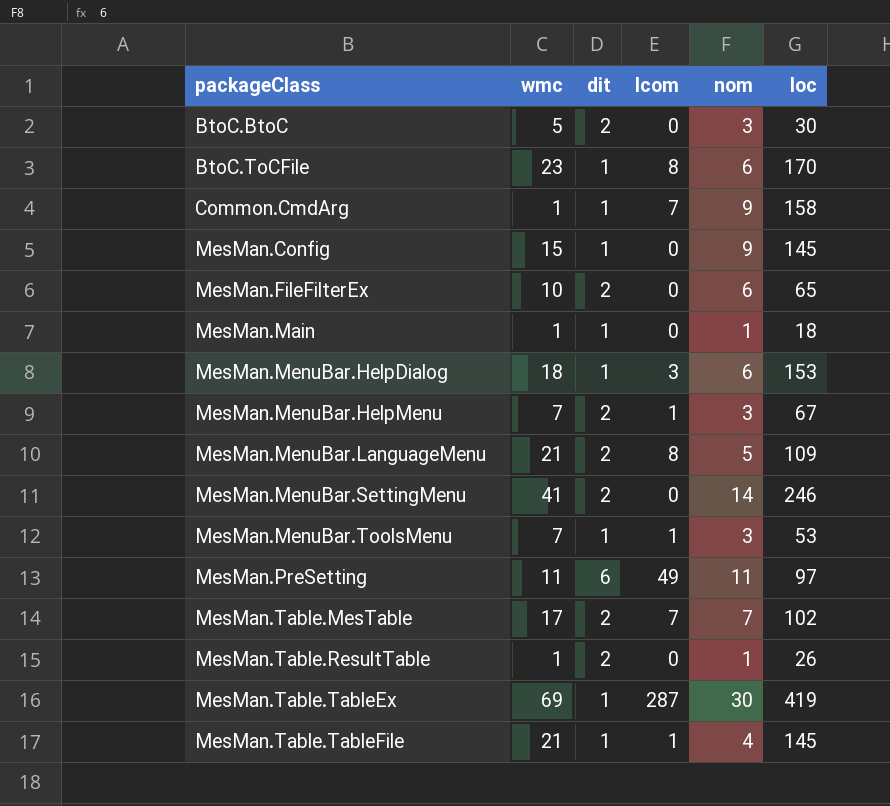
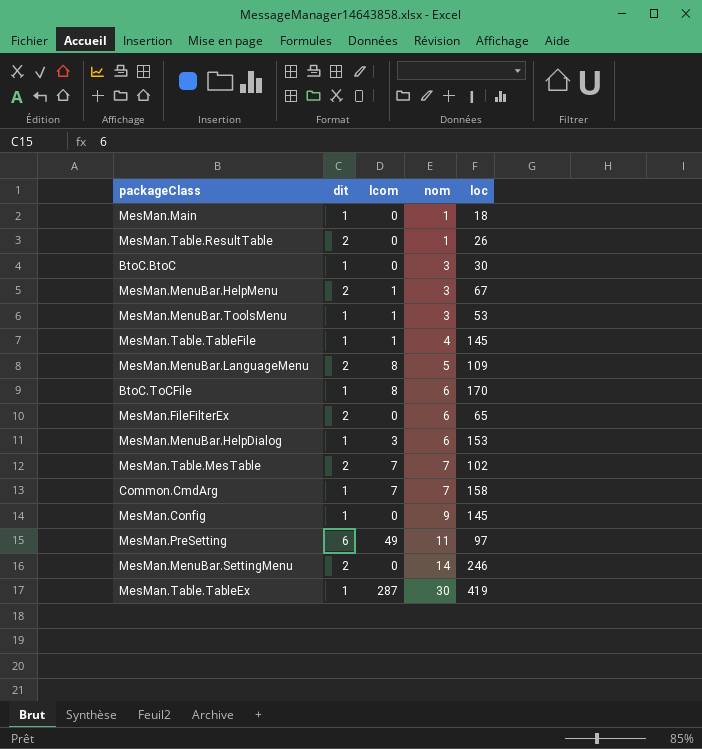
row order: packageClass ascending -> nom ascending
column wmc | position: 2 -> none
BtoC.BtoC | dit: 2 -> 1
Common.CmdArg | nom: 9 -> 7

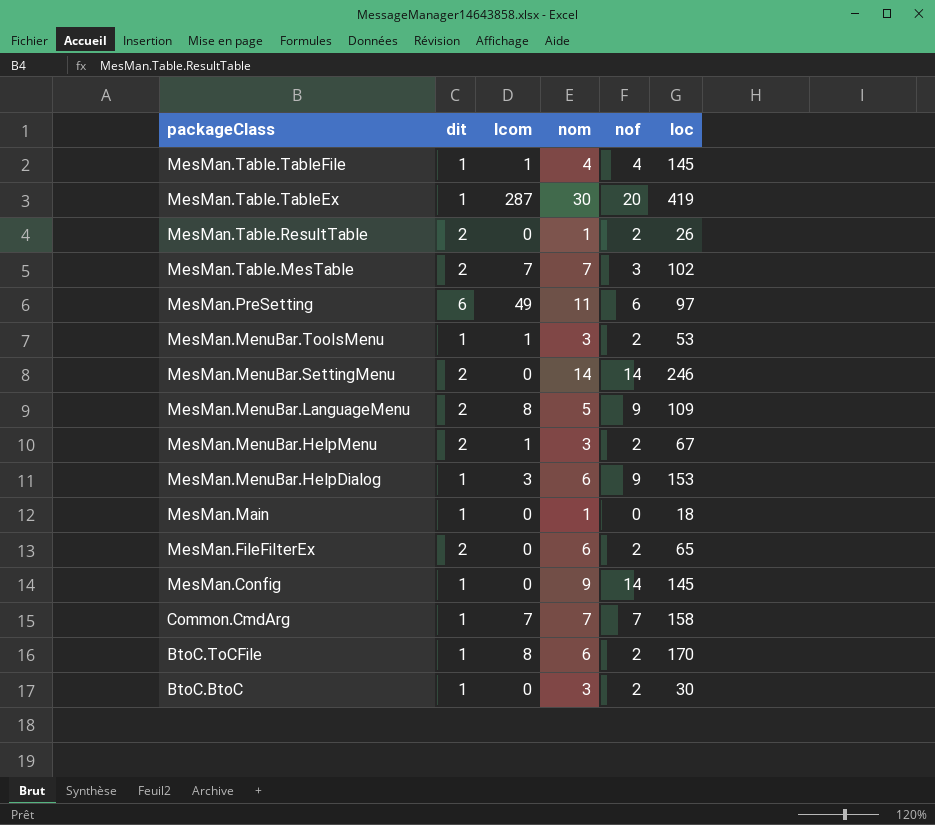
row order: nom ascending -> packageClass descending
column nof | position: none -> 5

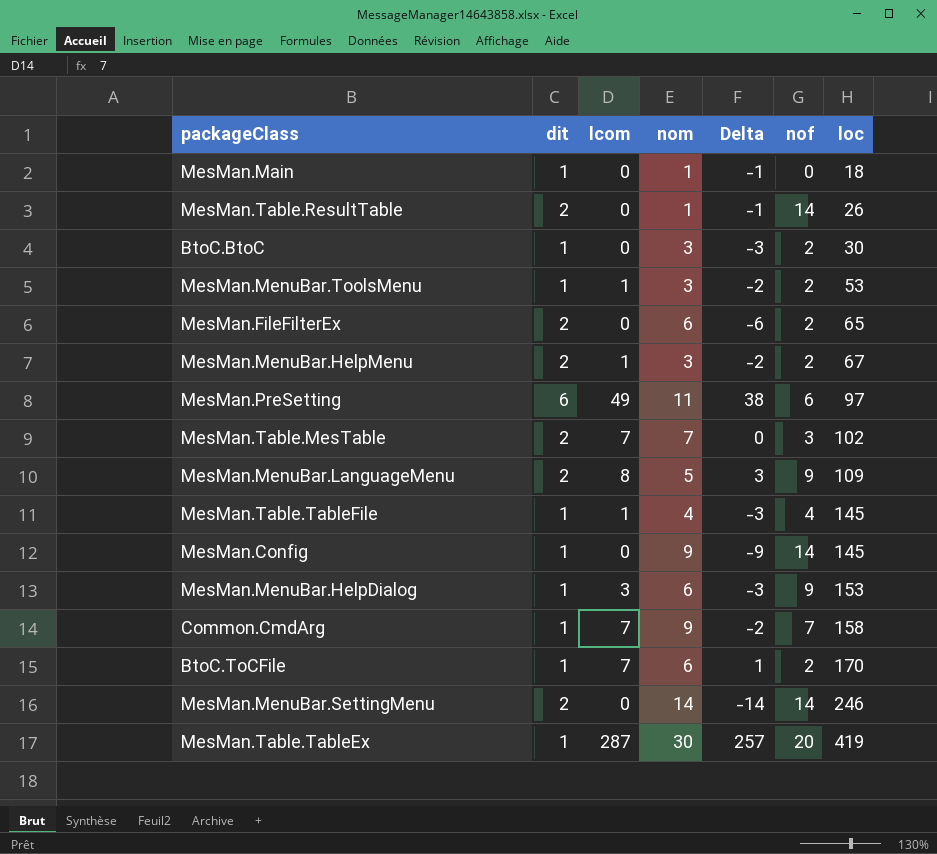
row order: packageClass descending -> loc ascending
column Delta | formula: none -> [lcom] - [nom]
MesMan.Table.ResultTable | nof: 2 -> 14
Common.CmdArg | nom: 7 -> 9
BtoC.ToCFile | lcom: 8 -> 7

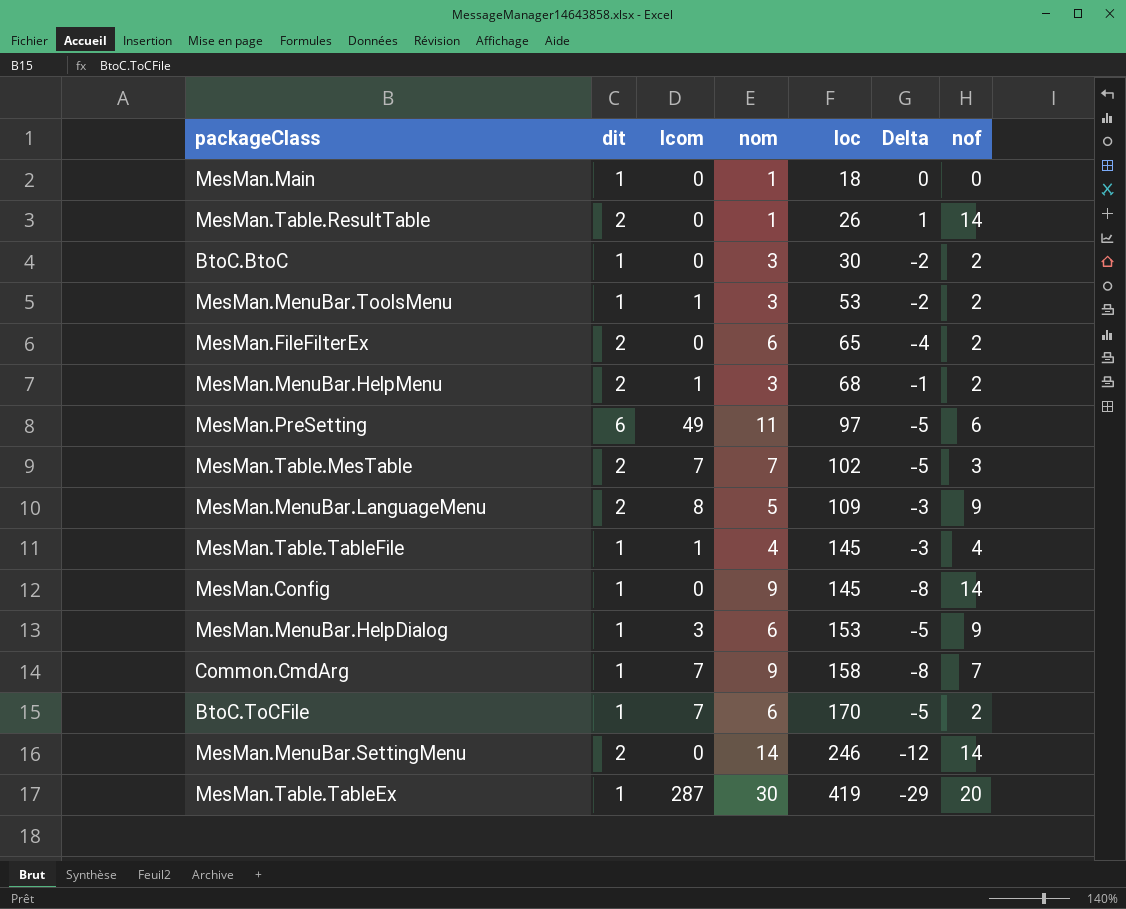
column loc | position: 7 -> 5
column Delta | formula: [lcom] - [nom] -> [dit] - [nom]
MesMan.MenuBar.HelpMenu | loc: 67 -> 68

